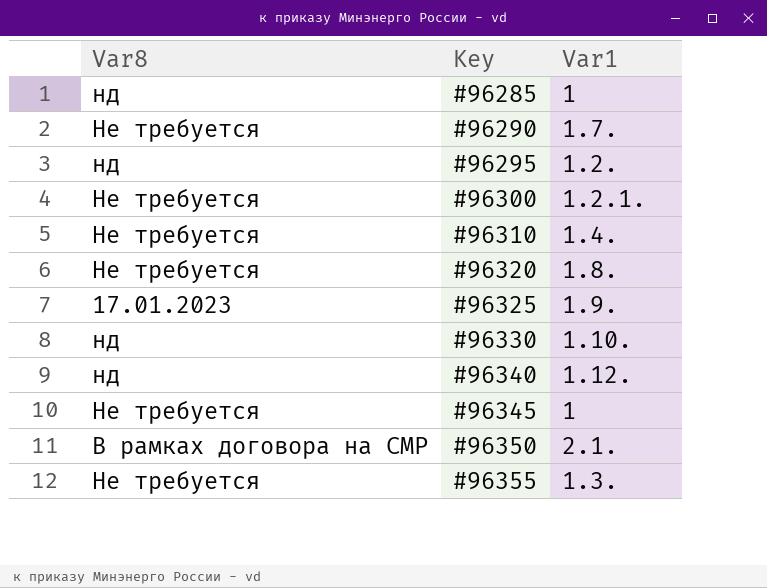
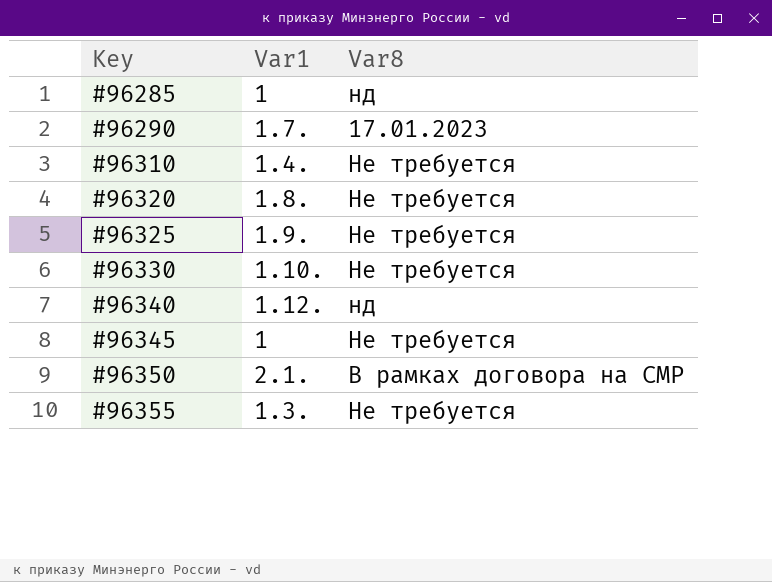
column Var8 | position: 1 -> 3
row #96295: нд | 1.2. -> none
row #96300: Не требуется | 1.2.1. -> none
#96290 | Var8: Не требуется -> 17.01.2023
#96325 | Var8: 17.01.2023 -> Не требуется
#96330 | Var8: нд -> Не требуется

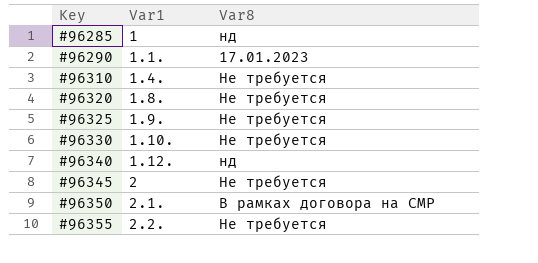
#96290 | Var1: 1.7. -> 1.1.
#96345 | Var1: 1 -> 2
#96355 | Var1: 1.3. -> 2.2.

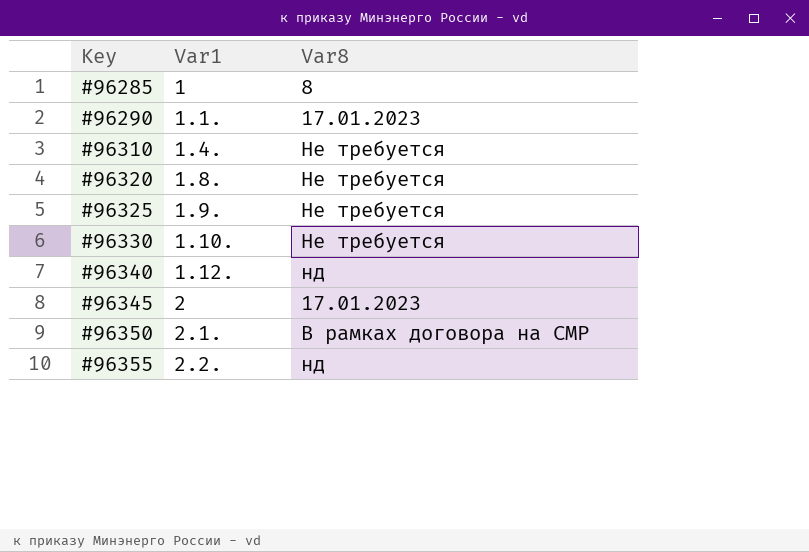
#96285 | Var8: нд -> 8
#96345 | Var8: Не требуется -> 17.01.2023
#96355 | Var8: Не требуется -> нд

